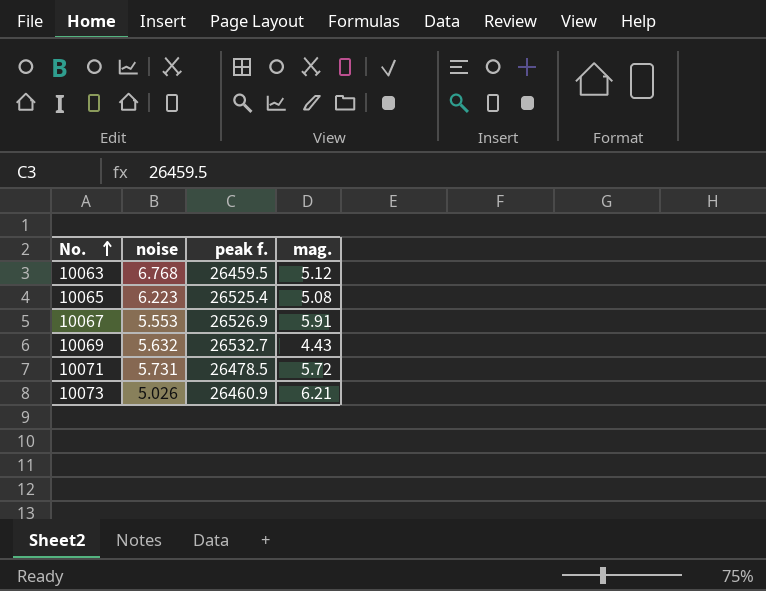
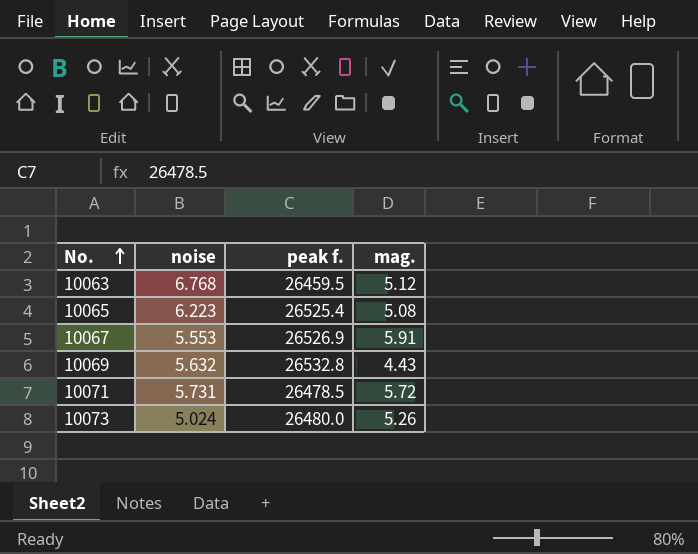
10069 | peak f.: 26532.7 -> 26532.8
10073 | noise: 5.026 -> 5.024
10073 | peak f.: 26460.9 -> 26480.0
10073 | mag.: 6.21 -> 5.26

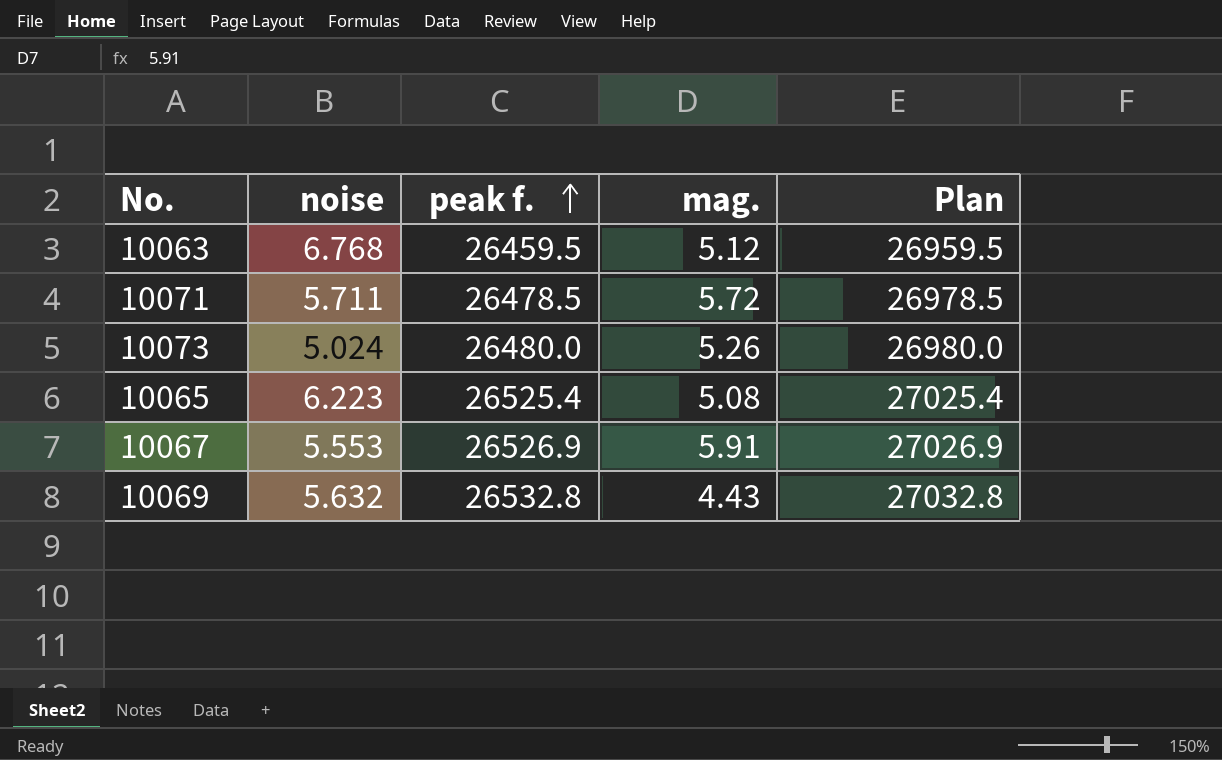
row order: No. ascending -> peak f. ascending
column Plan | formula: none -> [peak f.] + 500
10071 | noise: 5.731 -> 5.711

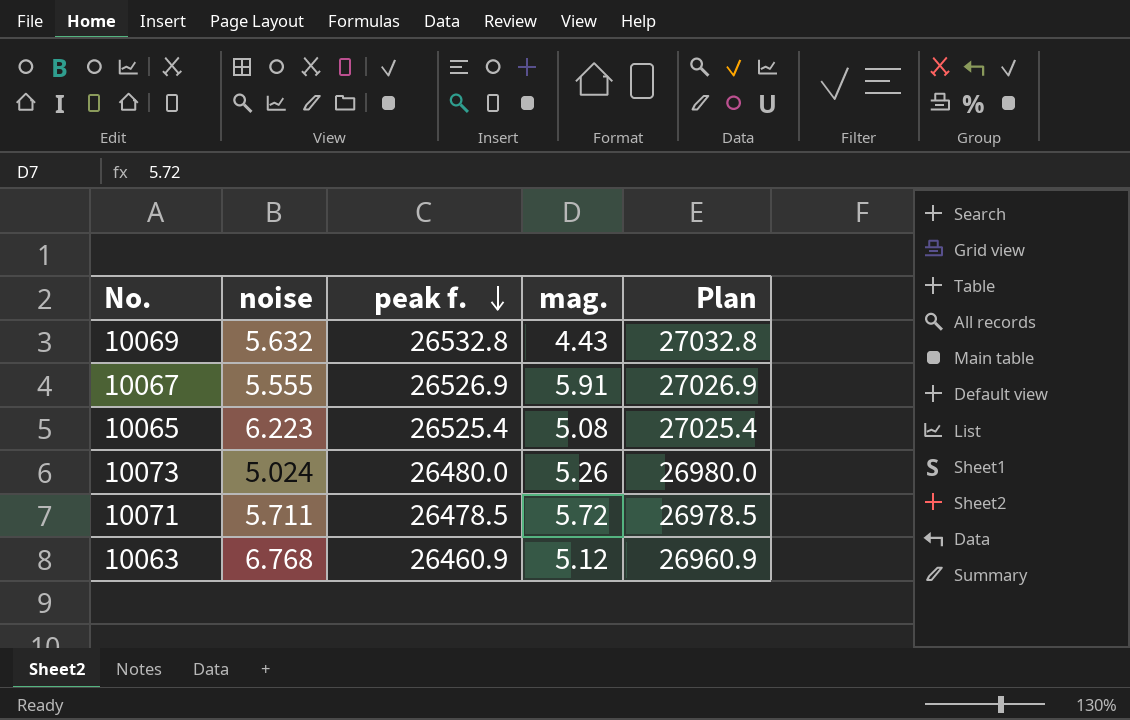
row order: peak f. ascending -> peak f. descending
10067 | noise: 5.553 -> 5.555
10063 | peak f.: 26459.5 -> 26460.9
10063 | Plan: 26959.5 -> 26960.9

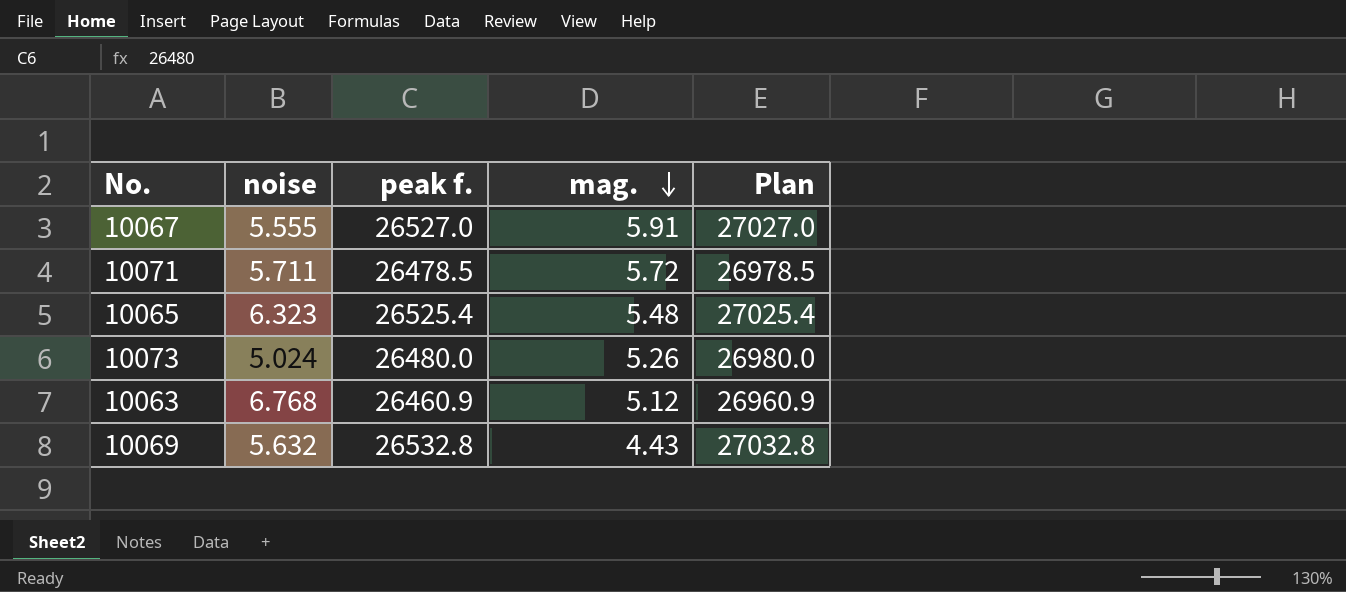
row order: peak f. descending -> mag. descending
10067 | peak f.: 26526.9 -> 26527.0
10067 | Plan: 27026.9 -> 27027.0
10065 | noise: 6.223 -> 6.323
10065 | mag.: 5.08 -> 5.48

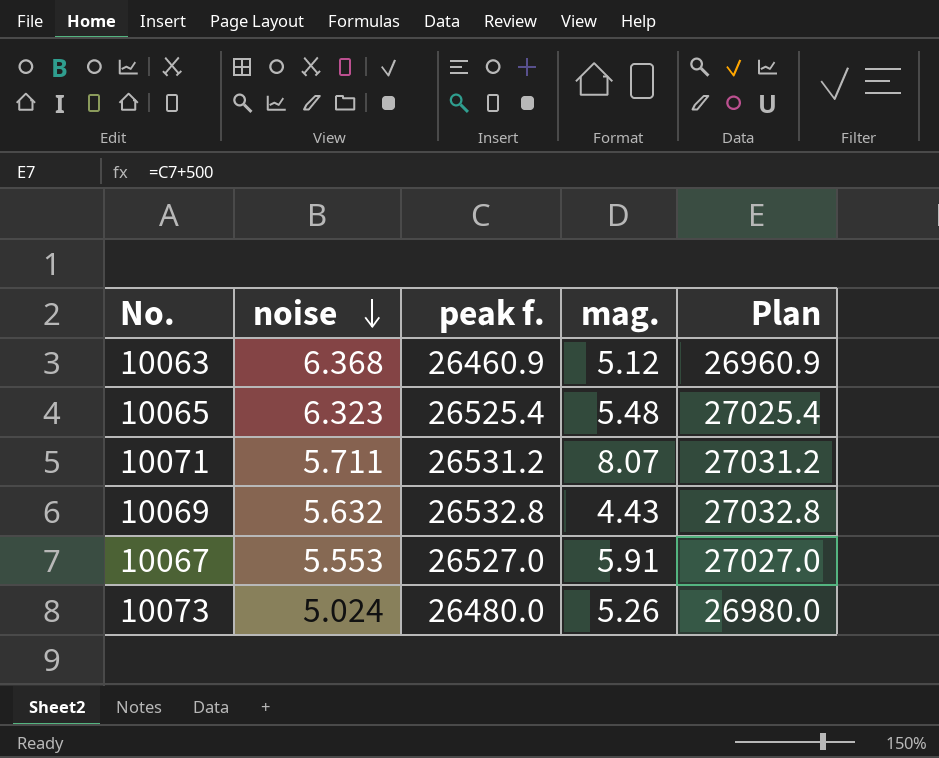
row order: mag. descending -> noise descending
10063 | noise: 6.768 -> 6.368
10071 | peak f.: 26478.5 -> 26531.2
10071 | mag.: 5.72 -> 8.07
10071 | Plan: 26978.5 -> 27031.2
10067 | noise: 5.555 -> 5.553

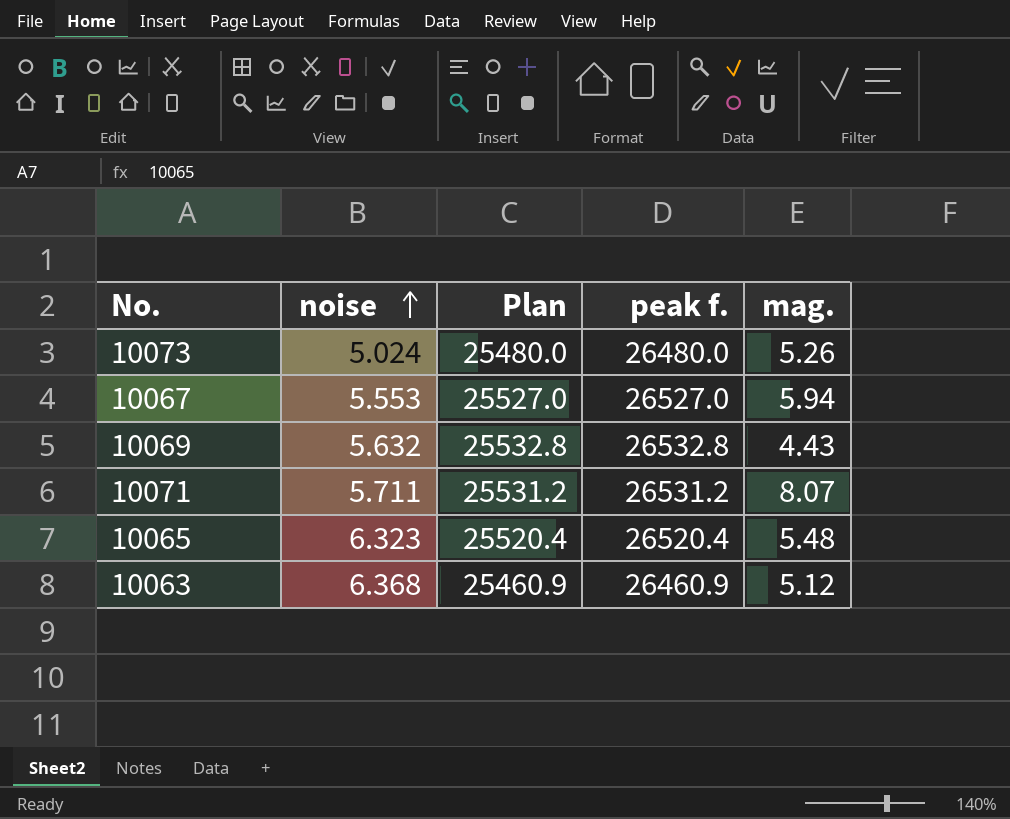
row order: noise descending -> noise ascending
column Plan | formula: [peak f.] + 500 -> [peak f.] - 1000
column Plan | position: 5 -> 3
10067 | mag.: 5.91 -> 5.94
10065 | peak f.: 26525.4 -> 26520.4

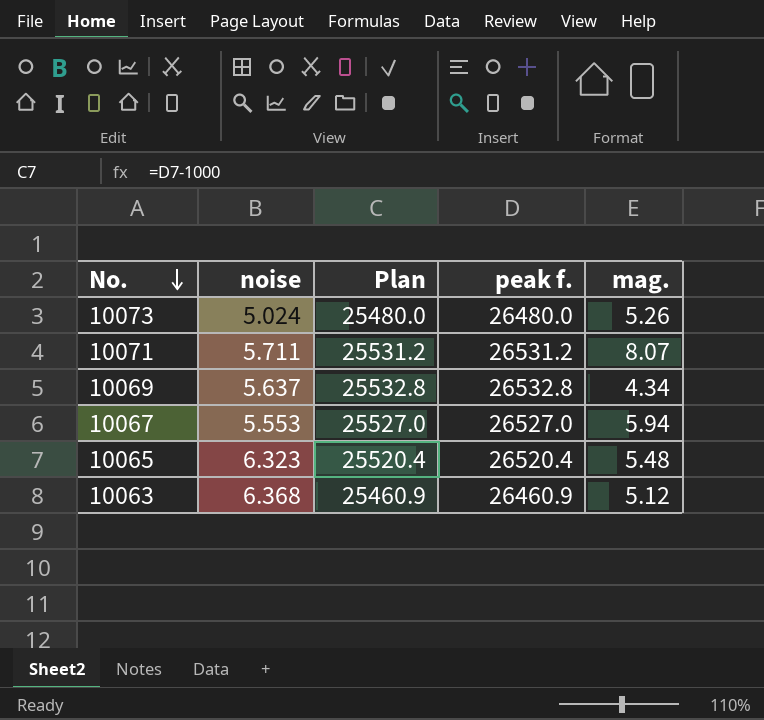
row order: noise ascending -> No. descending
10069 | noise: 5.632 -> 5.637
10069 | mag.: 4.43 -> 4.34

